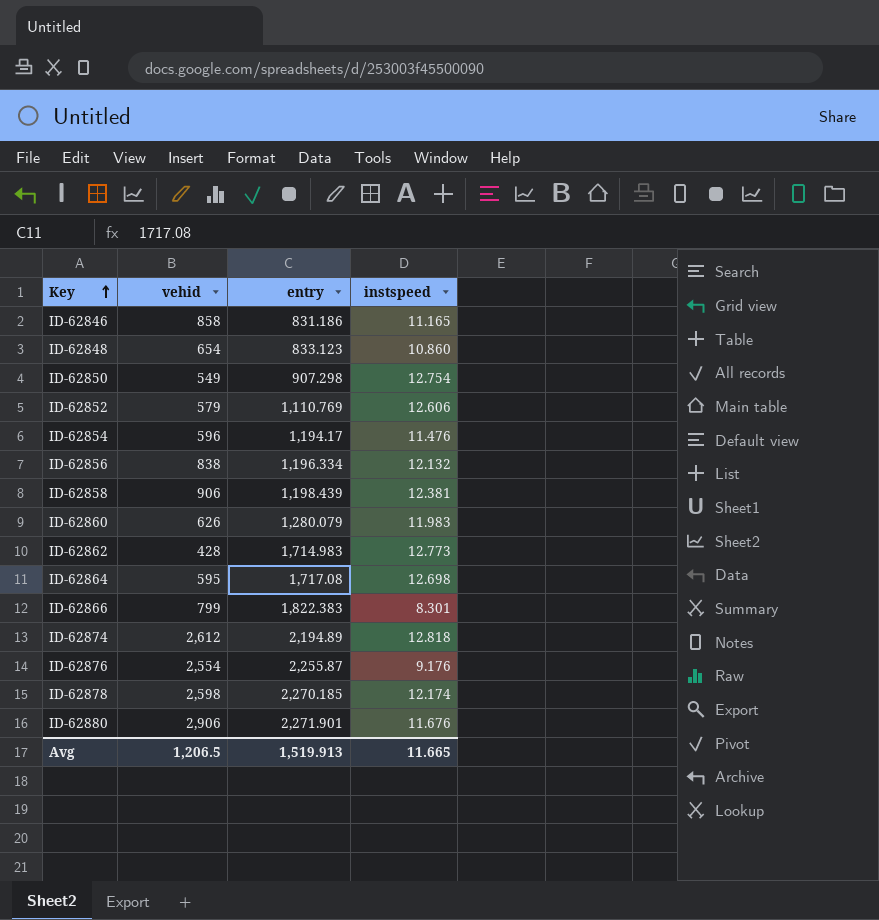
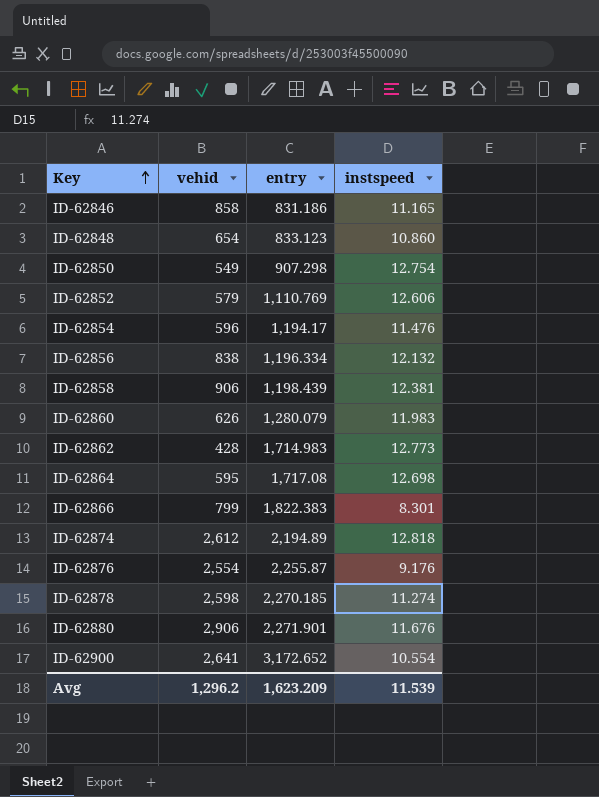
ID-62878 | instspeed: 12.174 -> 11.274
row ID-62900: none -> 2,641 | 3,172.652 | 10.554
Avg | vehid: 1,206.5 -> 1,296.2
Avg | entry: 1,519.913 -> 1,623.209
Avg | instspeed: 11.665 -> 11.539

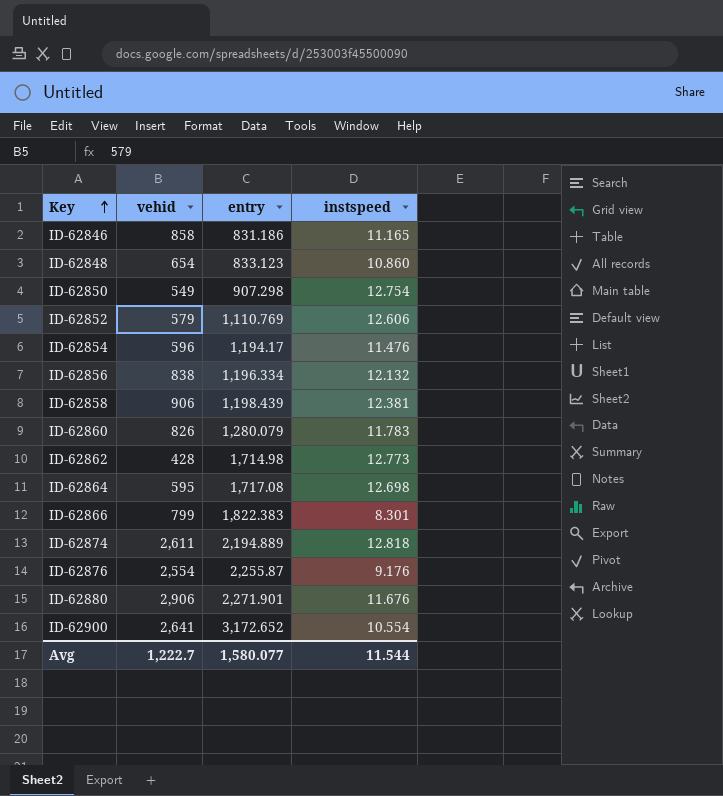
row ID-62878: 2,598 | 2,270.185 | 11.274 -> none
ID-62860 | vehid: 626 -> 826
ID-62860 | instspeed: 11.983 -> 11.783
ID-62862 | entry: 1,714.983 -> 1,714.98
ID-62874 | vehid: 2,612 -> 2,611
ID-62874 | entry: 2,194.89 -> 2,194.889
Avg | vehid: 1,296.2 -> 1,222.7
Avg | entry: 1,623.209 -> 1,580.077
Avg | instspeed: 11.539 -> 11.544

